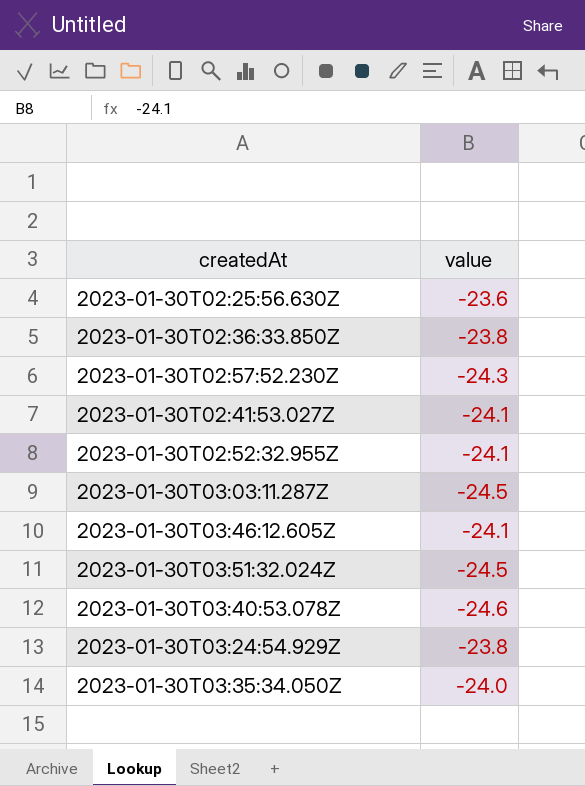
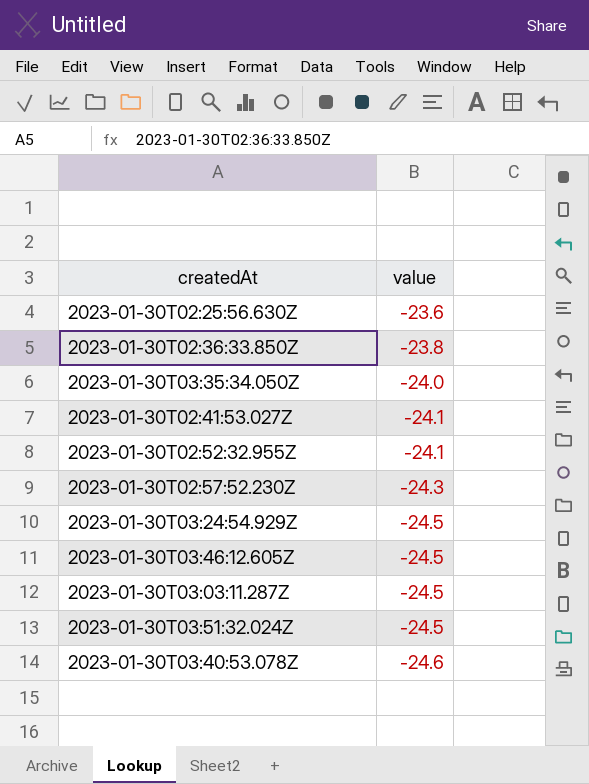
row order: none -> value descending
2023-01-30T03:24:54.929Z | value: -23.8 -> -24.5
2023-01-30T03:46:12.605Z | value: -24.1 -> -24.5

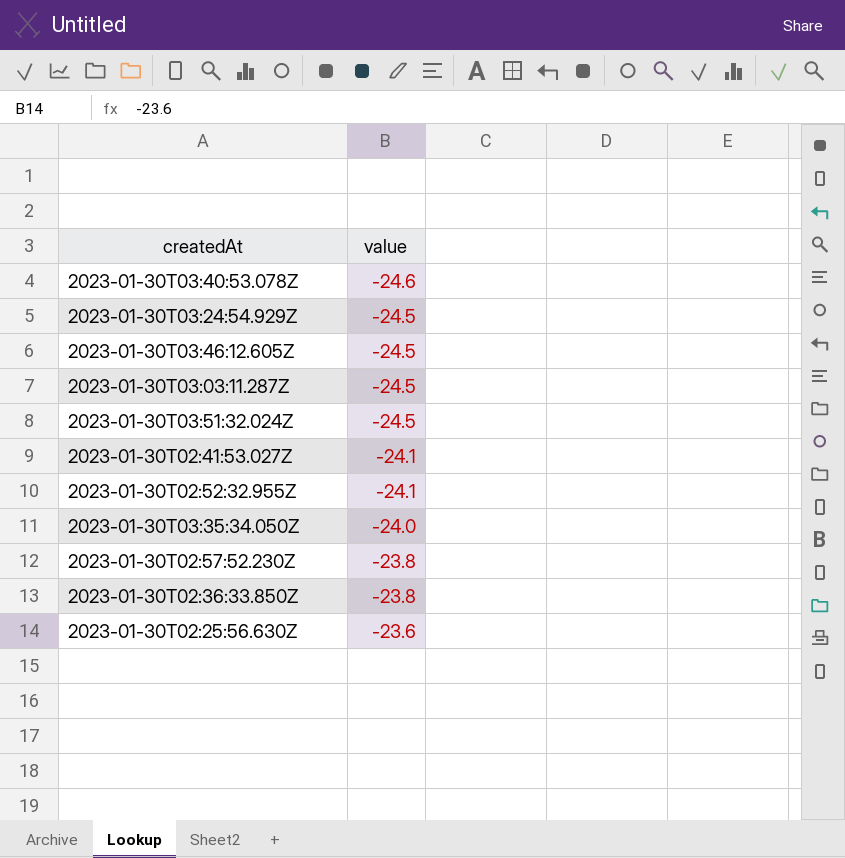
row order: value descending -> value ascending
2023-01-30T02:57:52.230Z | value: -24.3 -> -23.8

